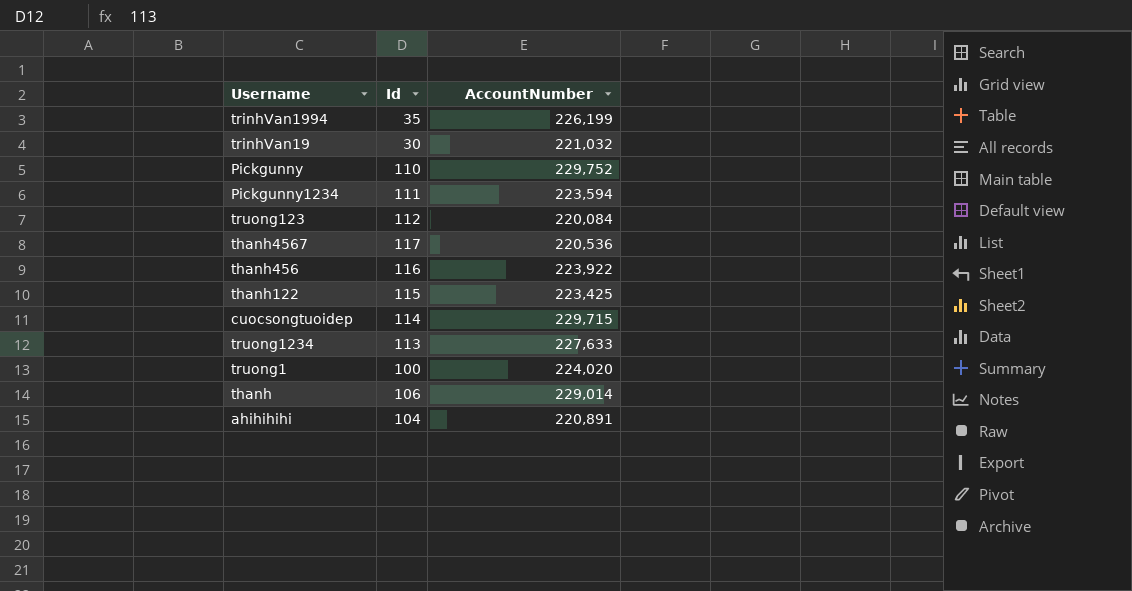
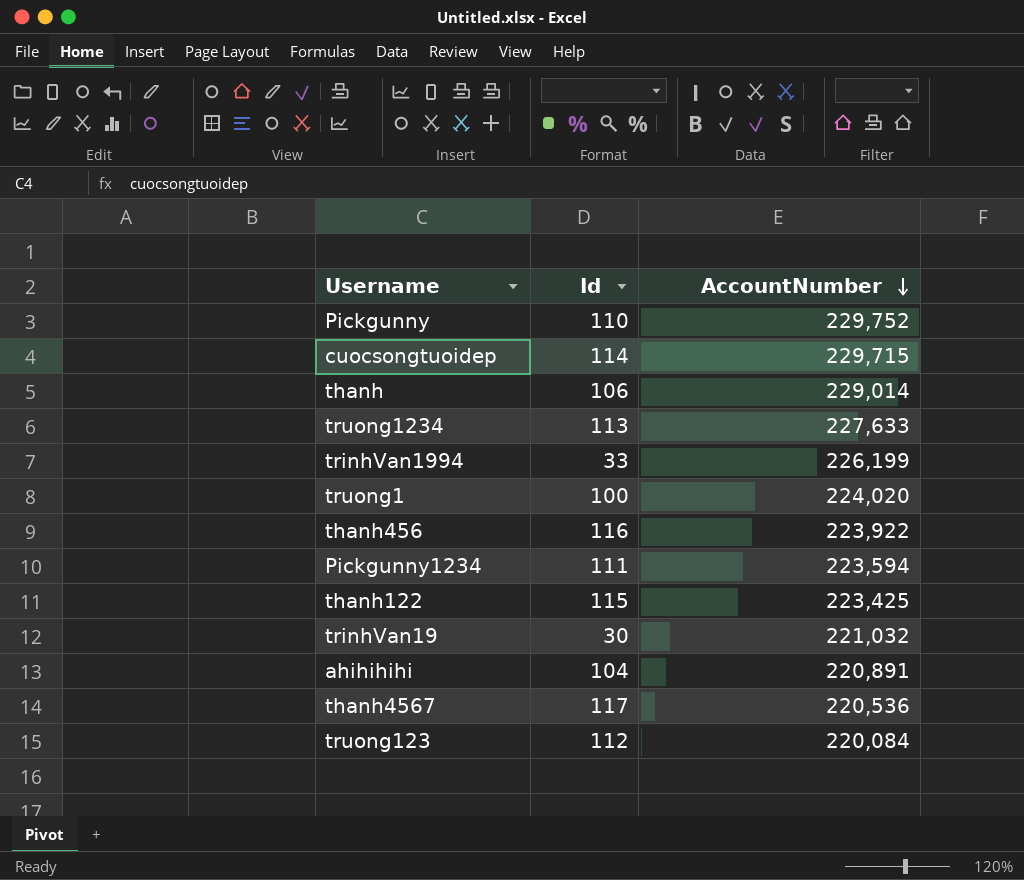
row order: none -> AccountNumber descending
trinhVan1994 | Id: 35 -> 33

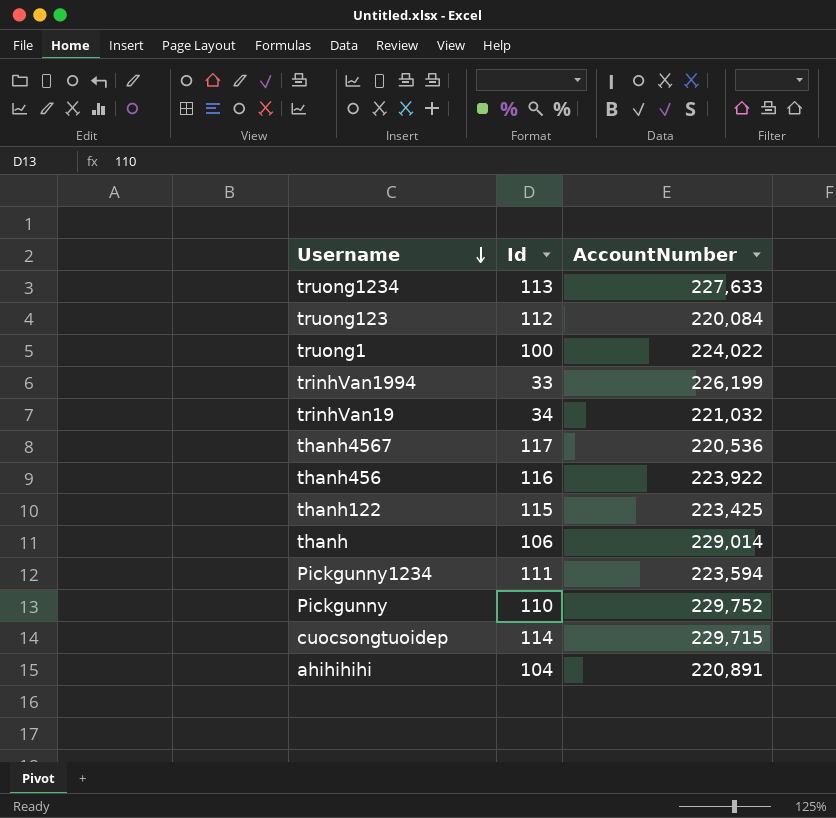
row order: AccountNumber descending -> Username descending
truong1 | AccountNumber: 224,020 -> 224,022
trinhVan19 | Id: 30 -> 34

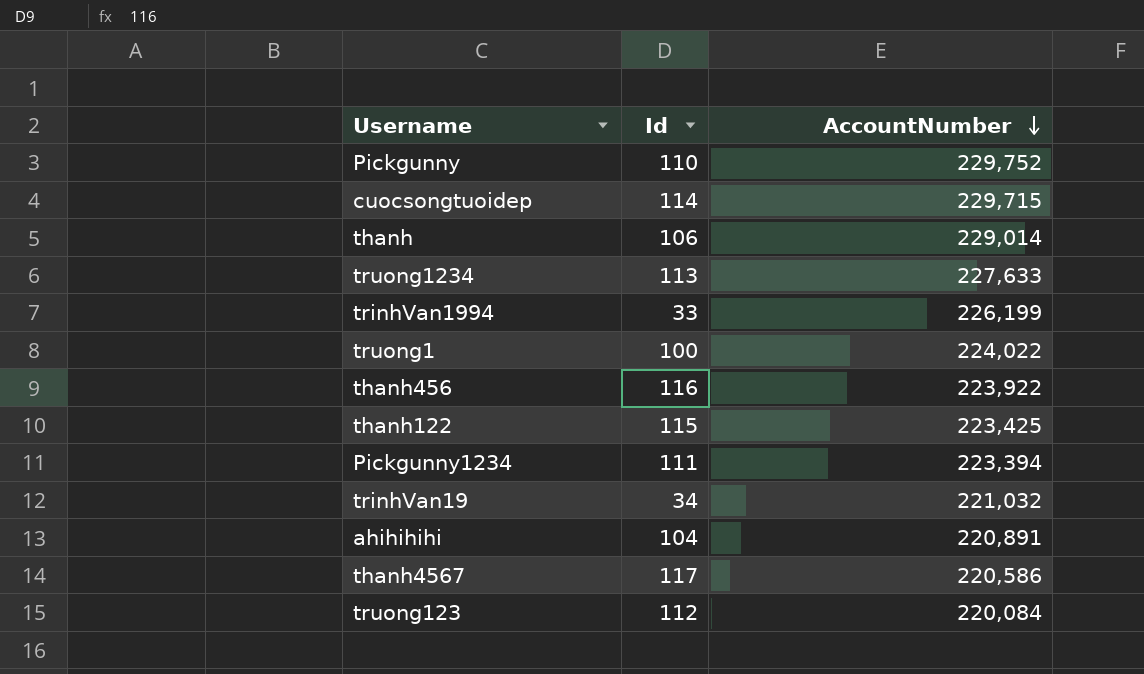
row order: Username descending -> AccountNumber descending
Pickgunny1234 | AccountNumber: 223,594 -> 223,394
thanh4567 | AccountNumber: 220,536 -> 220,586

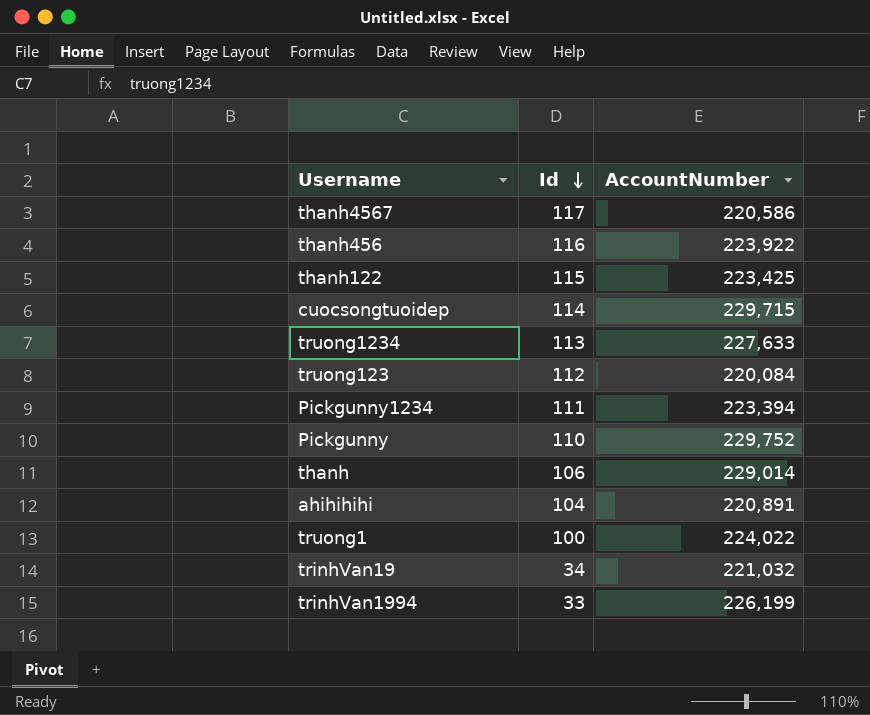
row order: AccountNumber descending -> Id descending

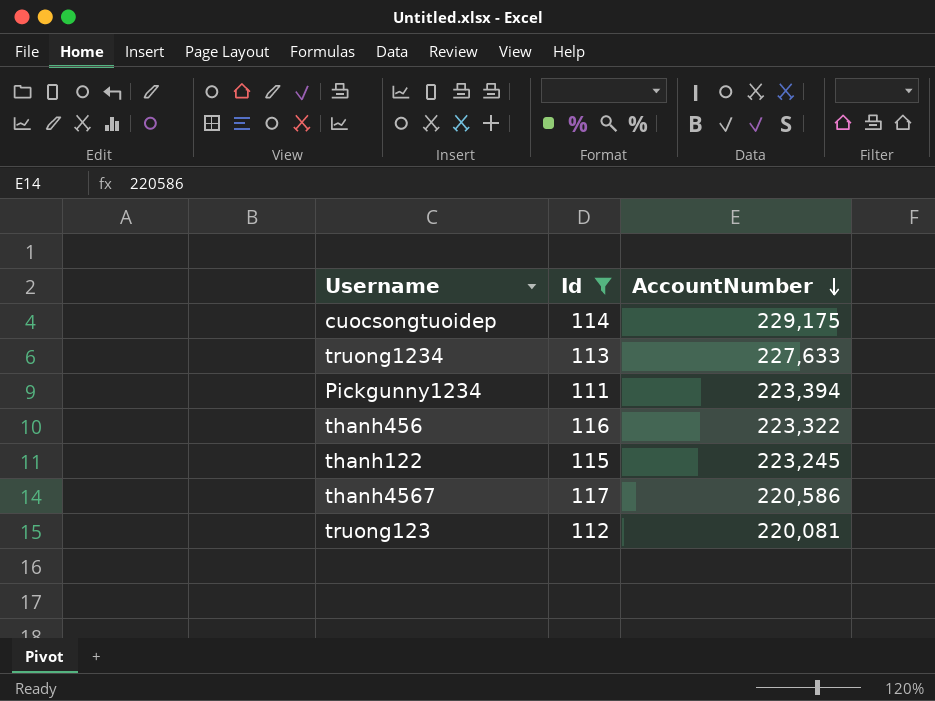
filter: none -> Id >= 111
row order: Id descending -> AccountNumber descending
cuocsongtuoidep | AccountNumber: 229,715 -> 229,175
thanh456 | AccountNumber: 223,922 -> 223,322
thanh122 | AccountNumber: 223,425 -> 223,245
truong123 | AccountNumber: 220,084 -> 220,081

